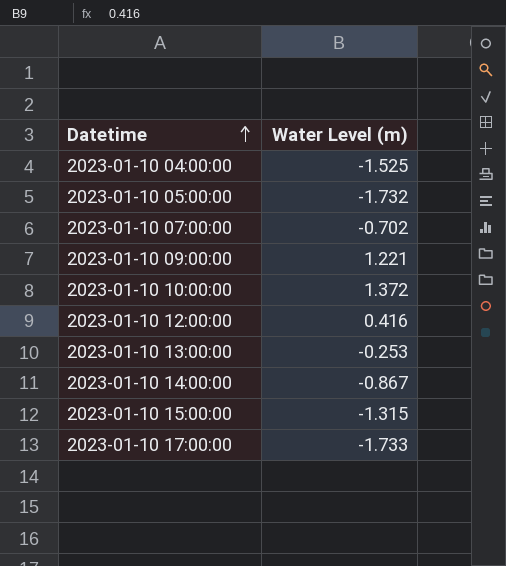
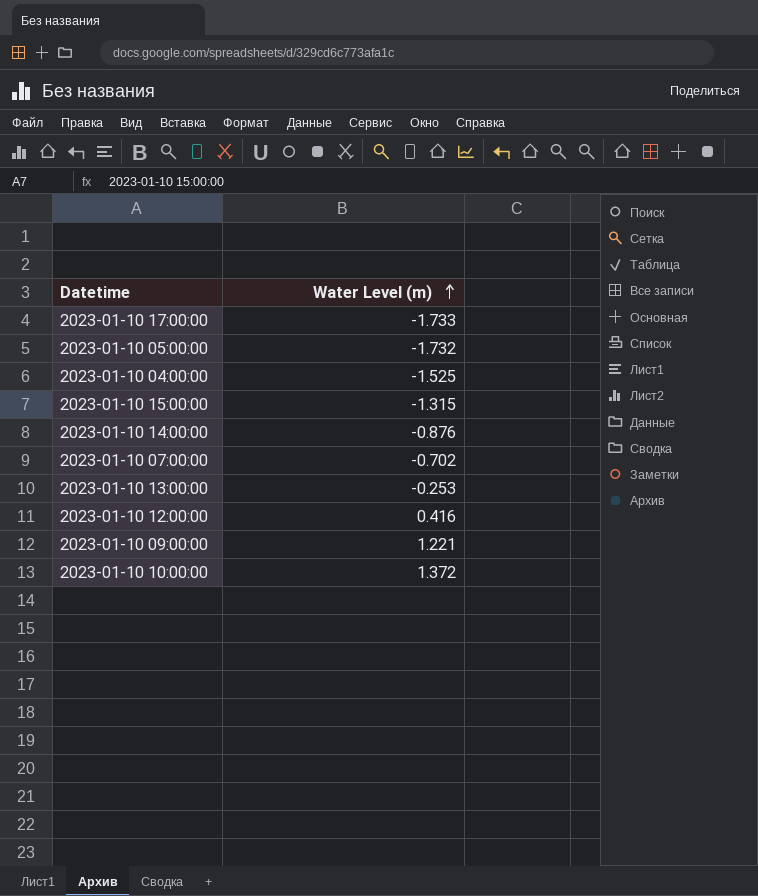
row order: Datetime ascending -> Water Level (m) ascending
2023-01-10 14:00:00 | Water Level (m): -0.867 -> -0.876

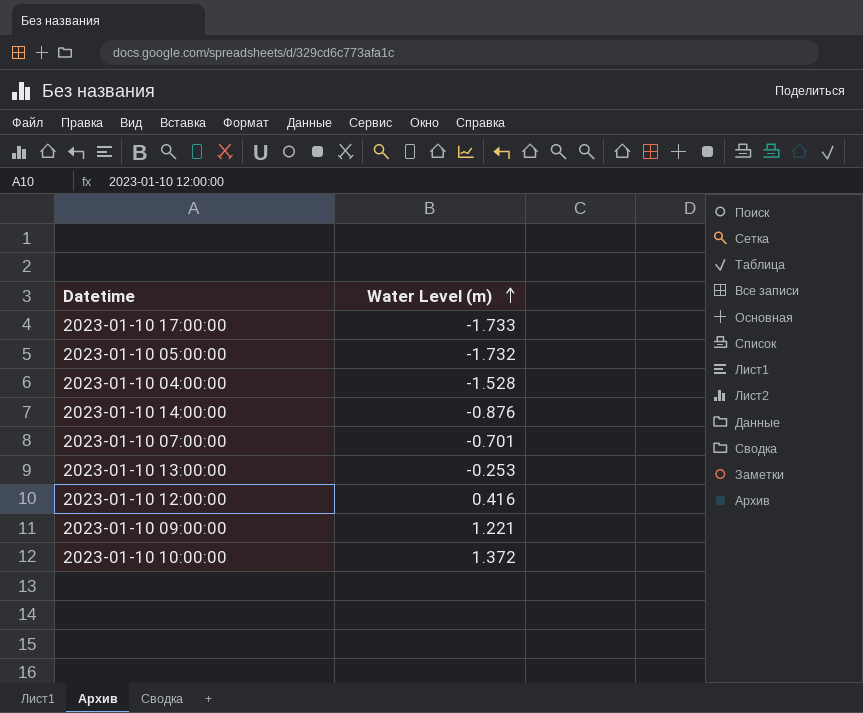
row 2023-01-10 15:00:00: -1.315 -> none
2023-01-10 04:00:00 | Water Level (m): -1.525 -> -1.528
2023-01-10 07:00:00 | Water Level (m): -0.702 -> -0.701

